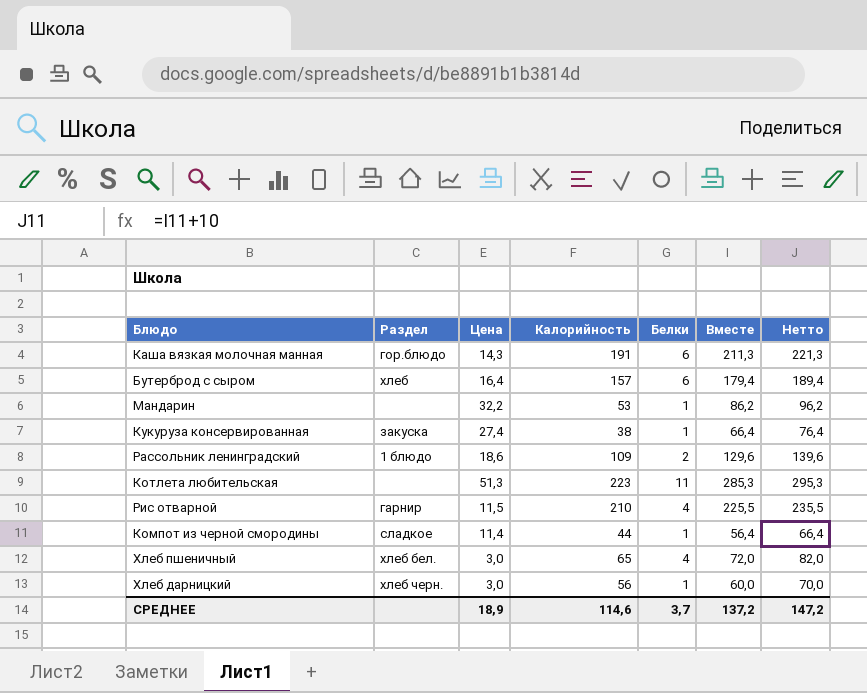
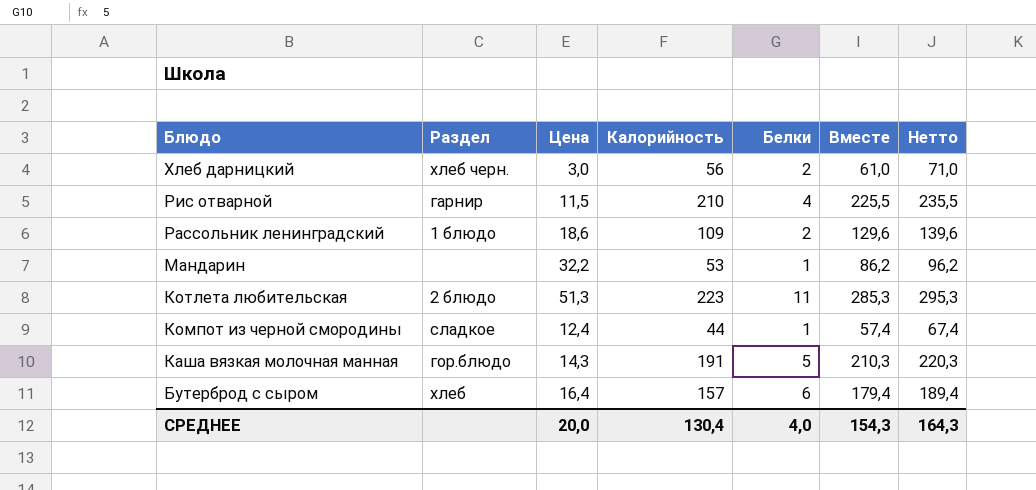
row order: none -> Блюдо descending
row Кукуруза консервированная: закуска | 27,4 | 38 | 1 | 66,4 | 76,4 -> none
row Хлеб пшеничный: хлеб бел. | 3,0 | 65 | 4 | 72,0 | 82,0 -> none
Хлеб дарницкий | Белки: 1 -> 2
Хлеб дарницкий | Вместе: 60,0 -> 61,0
Хлеб дарницкий | Нетто: 70,0 -> 71,0
Котлета любительская | Раздел: none -> 2 блюдо
Компот из черной смородины | Цена: 11,4 -> 12,4
Компот из черной смородины | Вместе: 56,4 -> 57,4
Компот из черной смородины | Нетто: 66,4 -> 67,4
Каша вязкая молочная манная | Белки: 6 -> 5
Каша вязкая молочная манная | Вместе: 211,3 -> 210,3
Каша вязкая молочная манная | Нетто: 221,3 -> 220,3
СРЕДНЕЕ | Цена: 18,9 -> 20,0
СРЕДНЕЕ | Калорийность: 114,6 -> 130,4
СРЕДНЕЕ | Белки: 3,7 -> 4,0
СРЕДНЕЕ | Вместе: 137,2 -> 154,3
СРЕДНЕЕ | Нетто: 147,2 -> 164,3

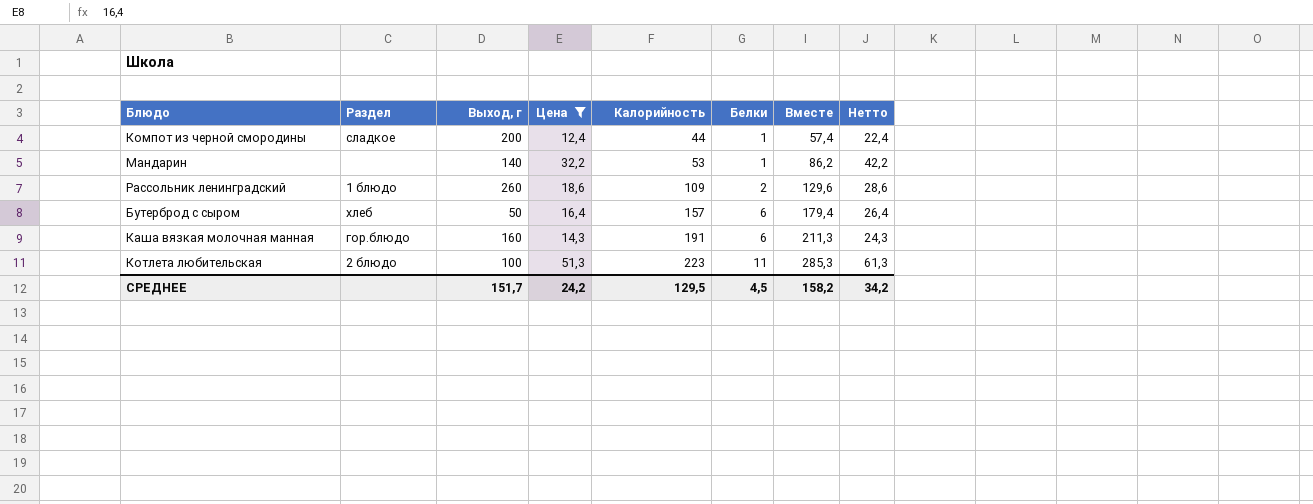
filter: none -> Цена >= 12,4
row order: Блюдо descending -> Калорийность ascending
column Выход, г | position: none -> 3
column Нетто | formula: [Вместе] + 10 -> [Цена] + 10
Каша вязкая молочная манная | Белки: 5 -> 6
Каша вязкая молочная манная | Вместе: 210,3 -> 211,3
СРЕДНЕЕ | Цена: 20,0 -> 24,2
СРЕДНЕЕ | Калорийность: 130,4 -> 129,5
СРЕДНЕЕ | Белки: 4,0 -> 4,5
СРЕДНЕЕ | Вместе: 154,3 -> 158,2
СРЕДНЕЕ | Нетто: 164,3 -> 34,2

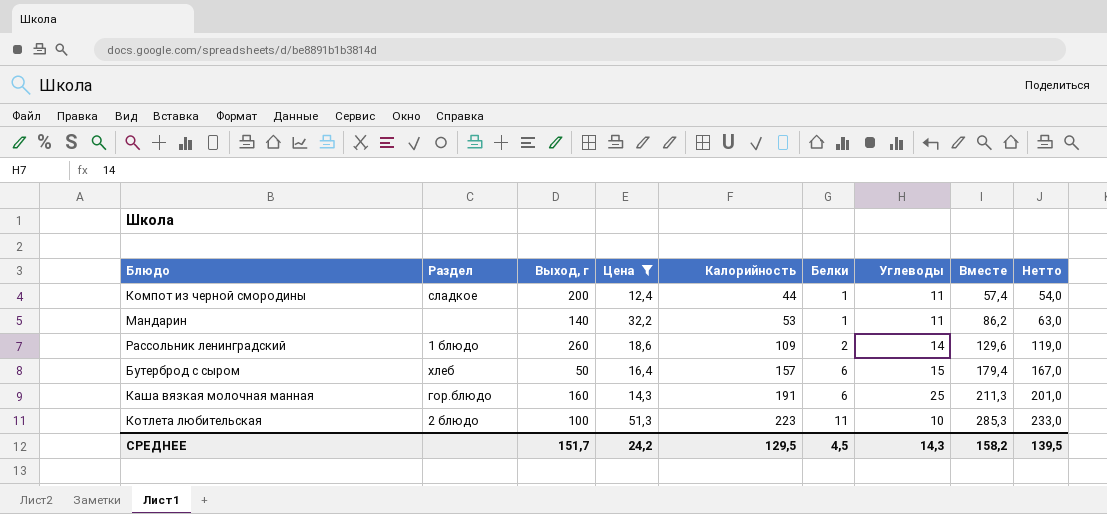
column Углеводы | position: none -> 7
column Нетто | formula: [Цена] + 10 -> [Калорийность] + 10
СРЕДНЕЕ | Нетто: 34,2 -> 139,5

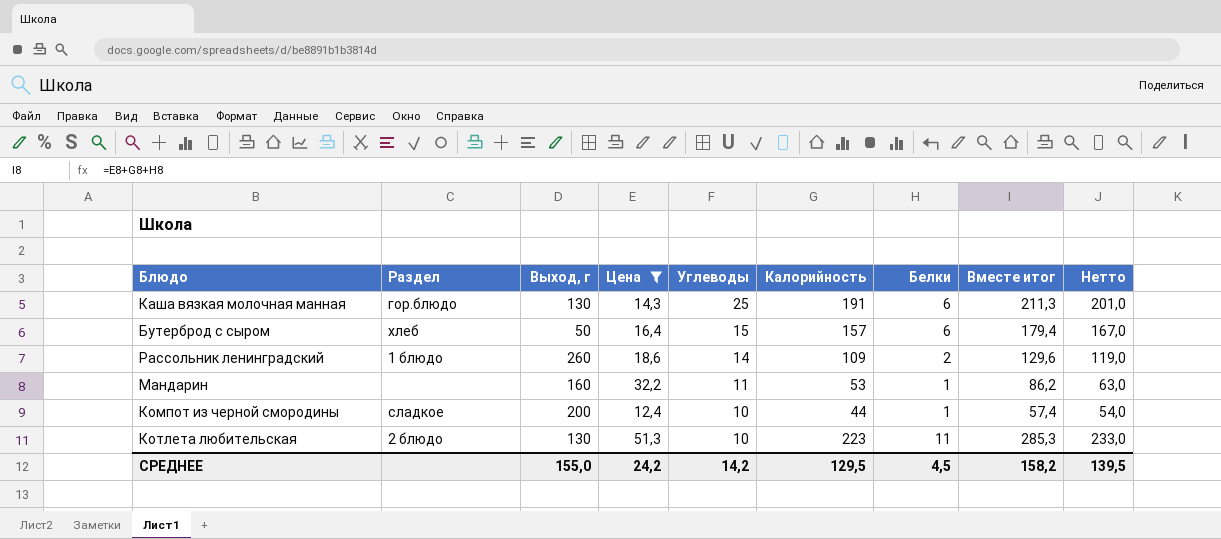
row order: Калорийность ascending -> Углеводы descending
column Углеводы | position: 7 -> 5
column name: Вместе -> Вместе итог
Каша вязкая молочная манная | Выход, г: 160 -> 130
Мандарин | Выход, г: 140 -> 160
Компот из черной смородины | Углеводы: 11 -> 10
Котлета любительская | Выход, г: 100 -> 130
СРЕДНЕЕ | Выход, г: 151,7 -> 155,0
СРЕДНЕЕ | Углеводы: 14,3 -> 14,2

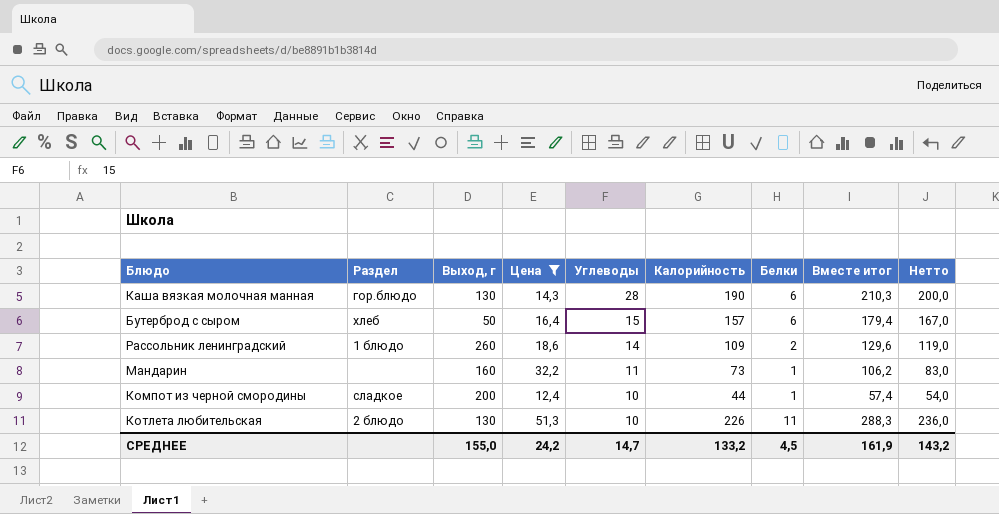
Каша вязкая молочная манная | Углеводы: 25 -> 28
Каша вязкая молочная манная | Калорийность: 191 -> 190
Каша вязкая молочная манная | Вместе итог: 211,3 -> 210,3
Каша вязкая молочная манная | Нетто: 201,0 -> 200,0
Мандарин | Калорийность: 53 -> 73
Мандарин | Вместе итог: 86,2 -> 106,2
Мандарин | Нетто: 63,0 -> 83,0
Котлета любительская | Калорийность: 223 -> 226
Котлета любительская | Вместе итог: 285,3 -> 288,3
Котлета любительская | Нетто: 233,0 -> 236,0
СРЕДНЕЕ | Углеводы: 14,2 -> 14,7
СРЕДНЕЕ | Калорийность: 129,5 -> 133,2
СРЕДНЕЕ | Вместе итог: 158,2 -> 161,9
СРЕДНЕЕ | Нетто: 139,5 -> 143,2

